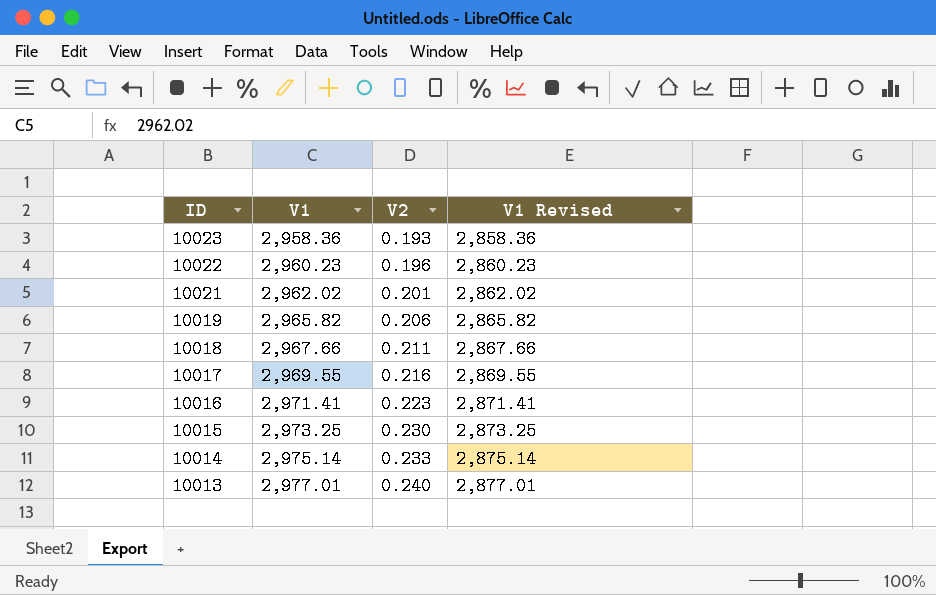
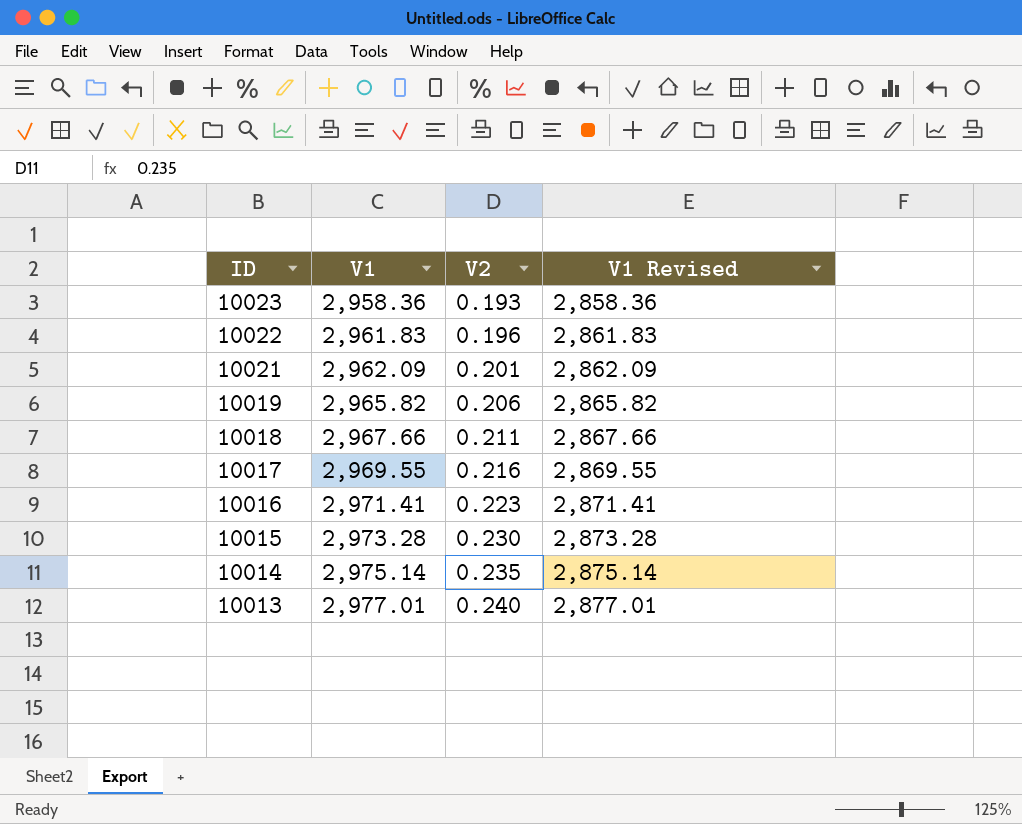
10022 | V1: 2,960.23 -> 2,961.83
10022 | V1 Revised: 2,860.23 -> 2,861.83
10021 | V1: 2,962.02 -> 2,962.09
10021 | V1 Revised: 2,862.02 -> 2,862.09
10015 | V1: 2,973.25 -> 2,973.28
10015 | V1 Revised: 2,873.25 -> 2,873.28
10014 | V2: 0.233 -> 0.235

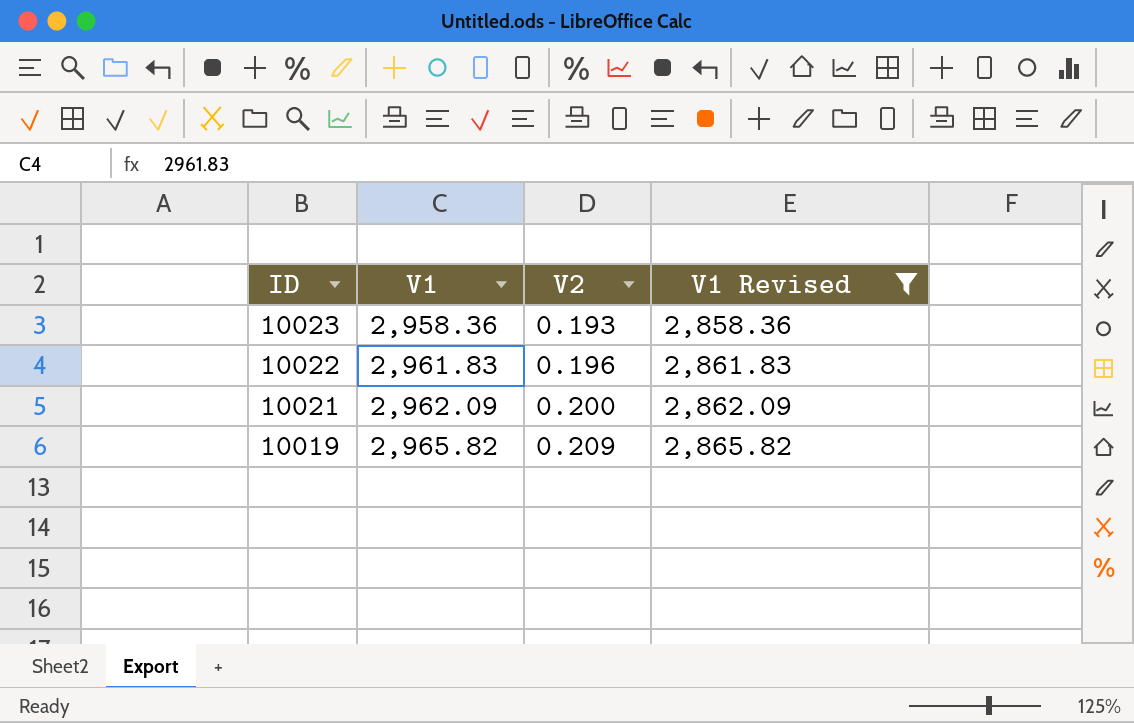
filter: none -> V1 Revised <= 2,865.82
10021 | V2: 0.201 -> 0.200
10019 | V2: 0.206 -> 0.209

